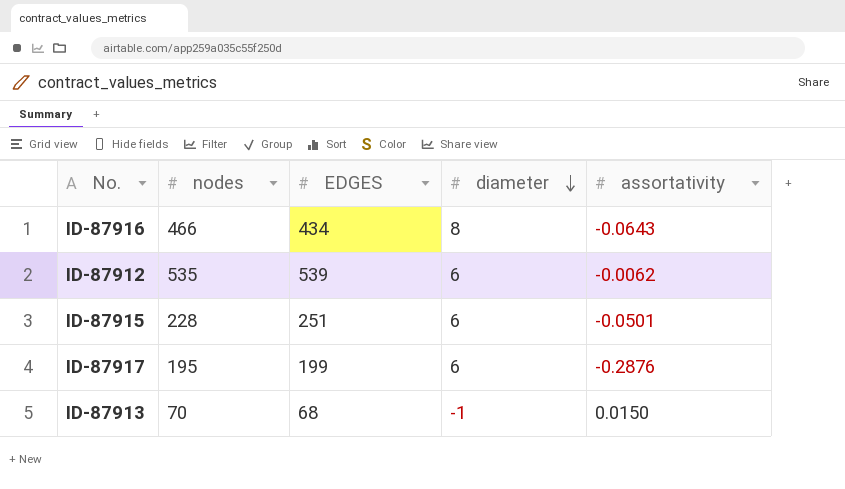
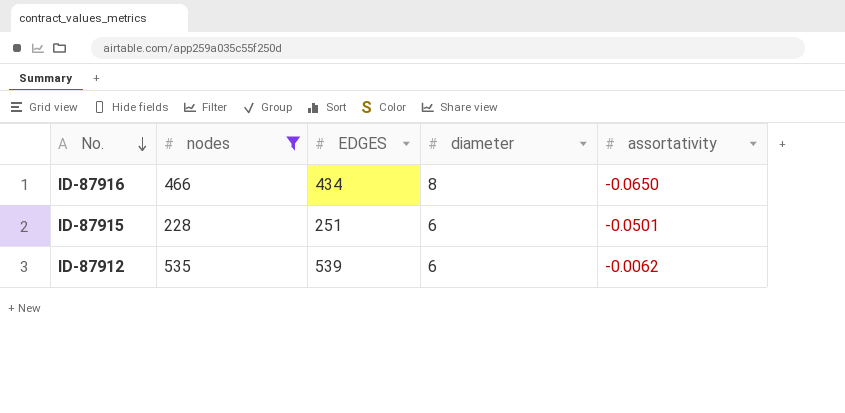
filter: none -> nodes >= 228
row order: diameter descending -> No. descending
ID-87916 | assortativity: -0.0643 -> -0.0650

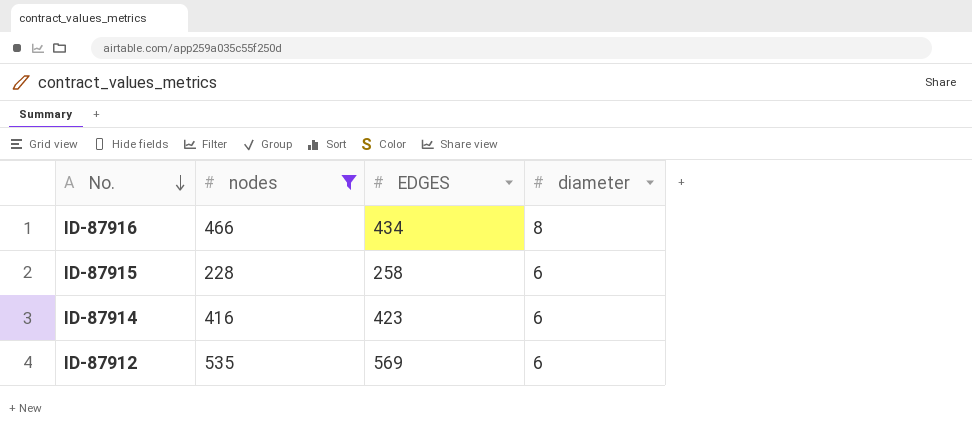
column assortativity | position: 5 -> none
ID-87915 | EDGES: 251 -> 258
row ID-87914: none -> 416 | 423 | 6
ID-87912 | EDGES: 539 -> 569

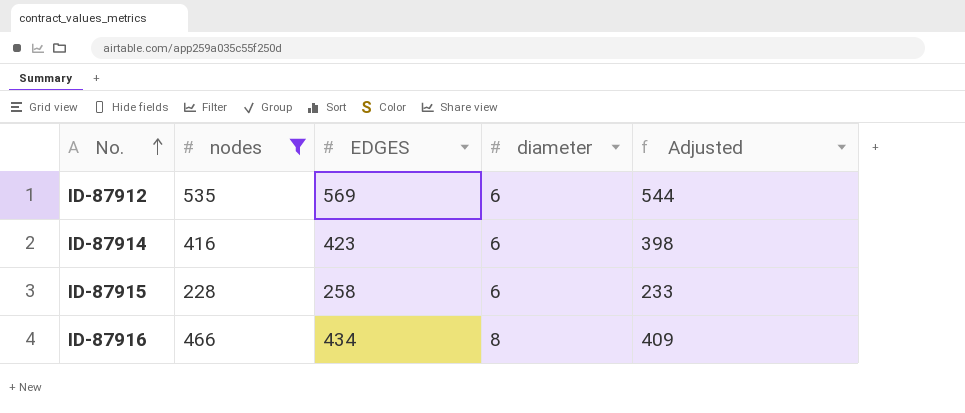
row order: No. descending -> No. ascending
column Adjusted | formula: none -> [EDGES] - 25

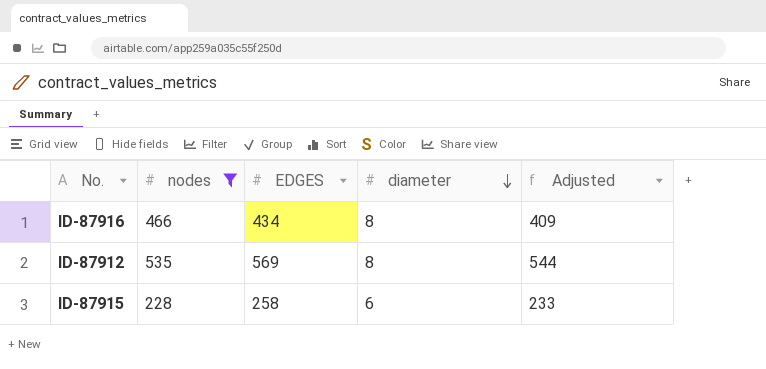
row order: No. ascending -> diameter descending
row ID-87914: 416 | 423 | 6 | 398 -> none
ID-87912 | diameter: 6 -> 8

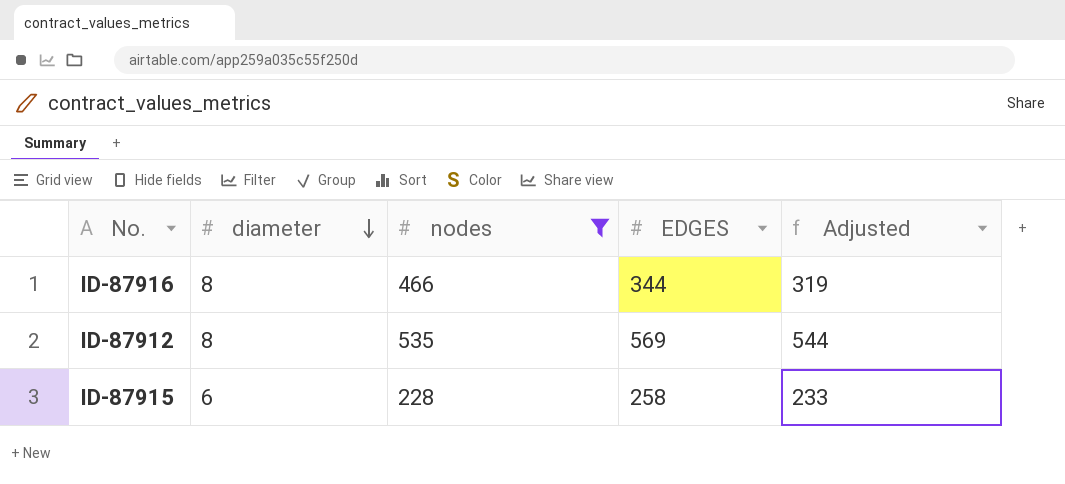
column diameter | position: 4 -> 2
ID-87916 | EDGES: 434 -> 344
ID-87916 | Adjusted: 409 -> 319

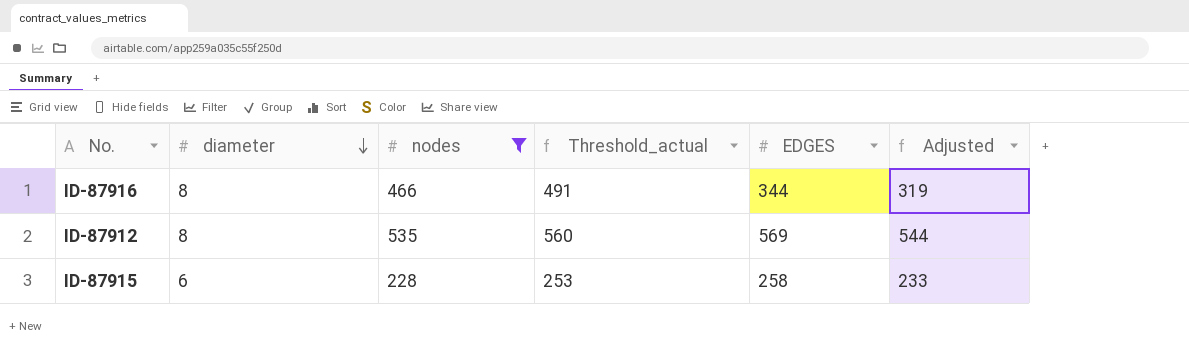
column Threshold_actual | formula: none -> [nodes] + 25

